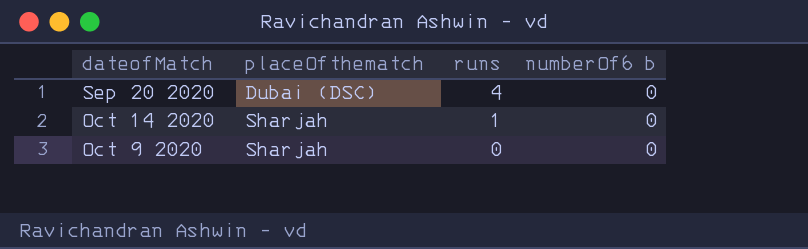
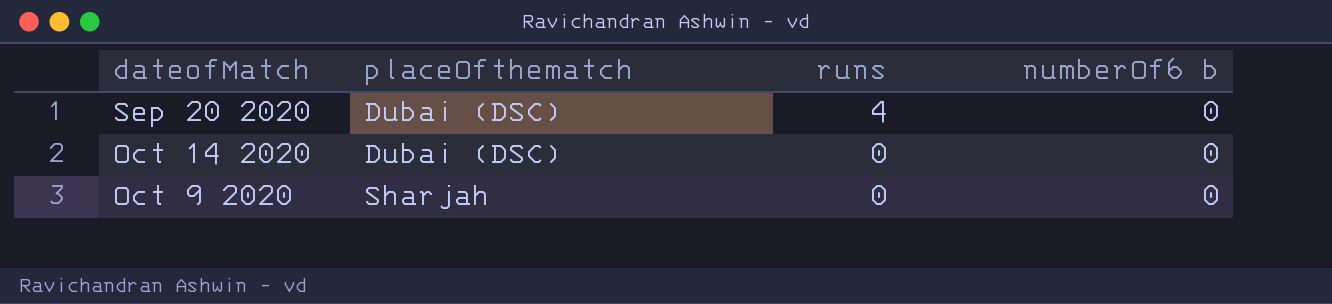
Oct 14 2020 | placeOfthematch: Sharjah -> Dubai (DSC)
Oct 14 2020 | runs: 1 -> 0

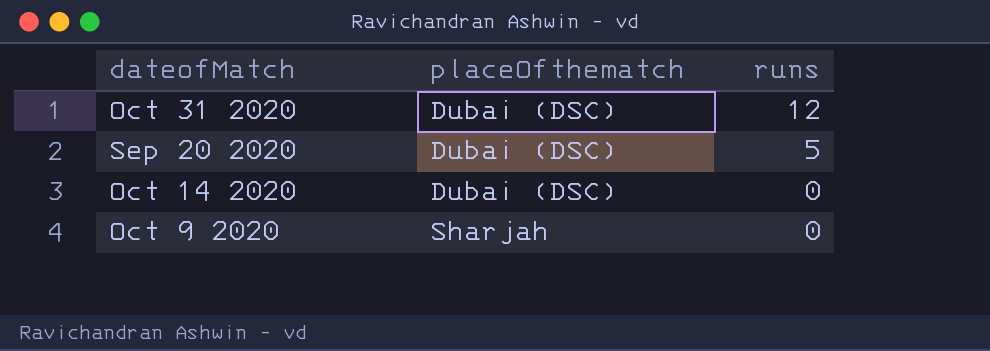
column numberOf6 b | position: 4 -> none
row Oct 31 2020: none -> Dubai (DSC) | 12
Sep 20 2020 | runs: 4 -> 5

